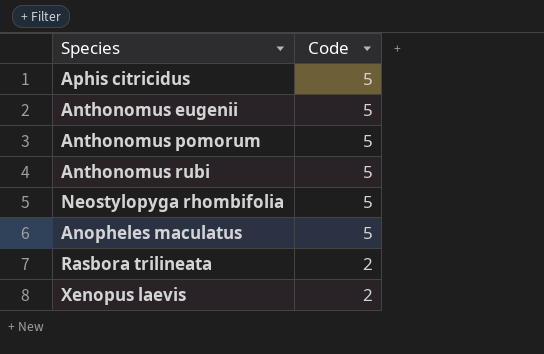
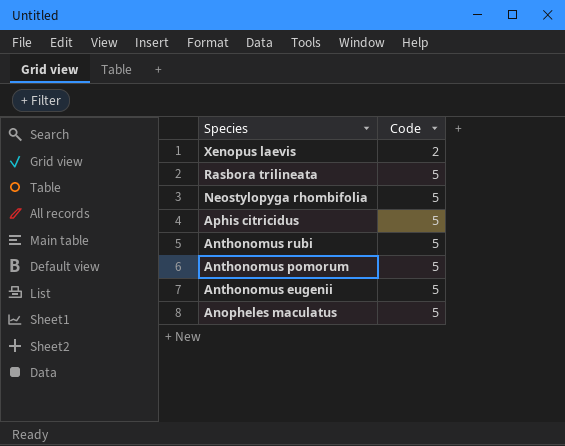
row order: Code descending -> Species descending
Rasbora trilineata | Code: 2 -> 5

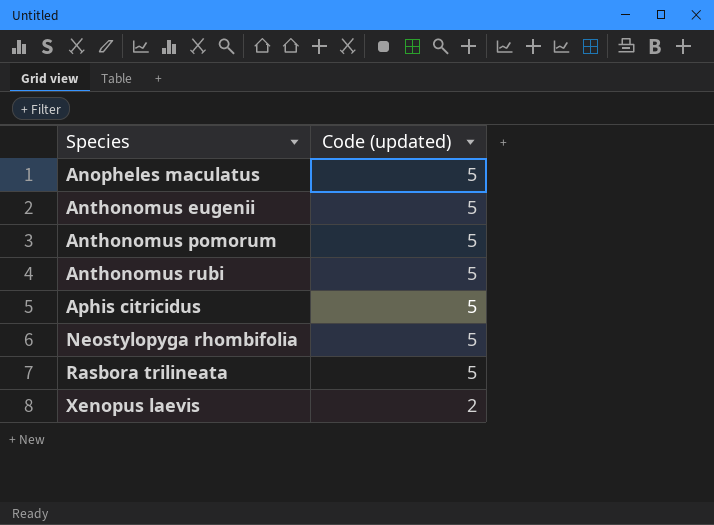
row order: Species descending -> Species ascending
column name: Code -> Code (updated)

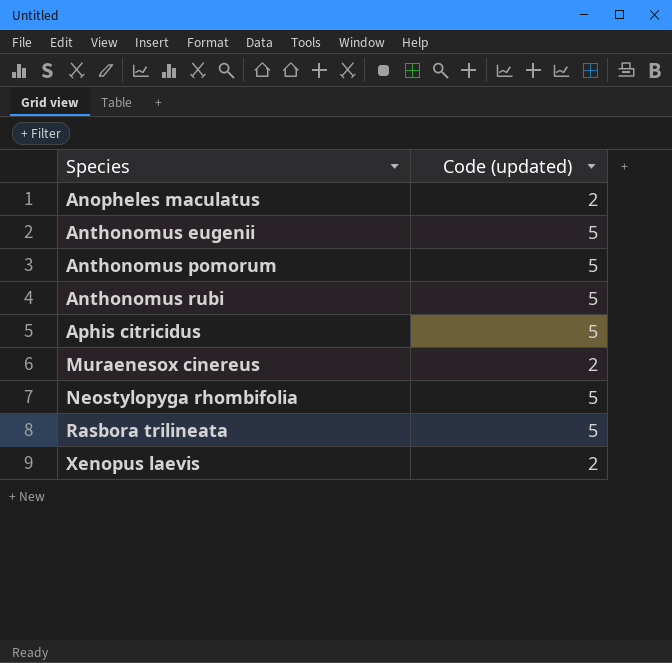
Anopheles maculatus | Code (updated): 5 -> 2
row Muraenesox cinereus: none -> 2

